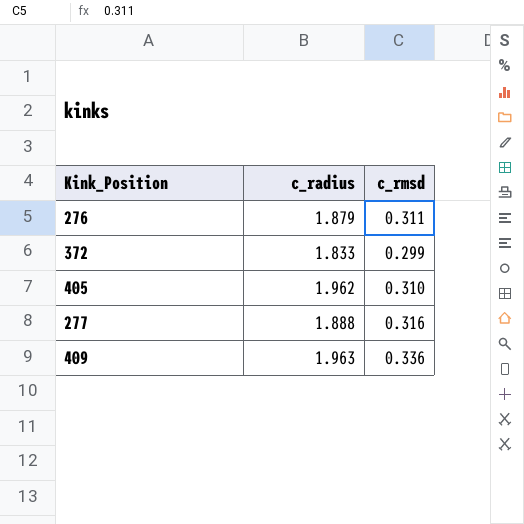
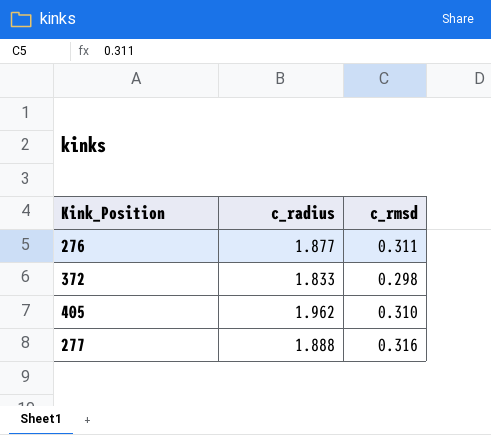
row 409: 1.963 | 0.336 -> none
276 | c_radius: 1.879 -> 1.877
372 | c_rmsd: 0.299 -> 0.298

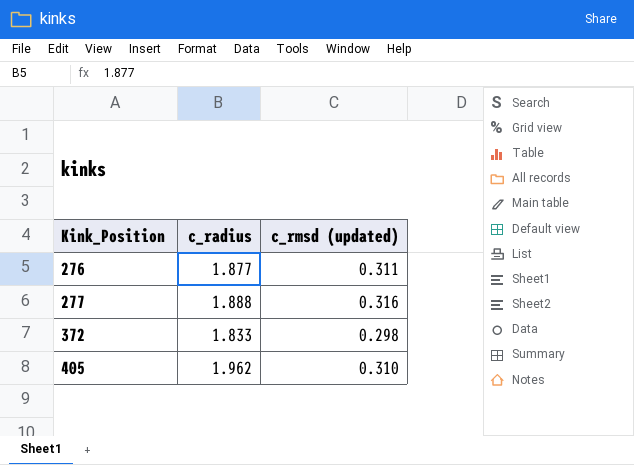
row order: none -> Kink_Position ascending
column name: c_rmsd -> c_rmsd (updated)

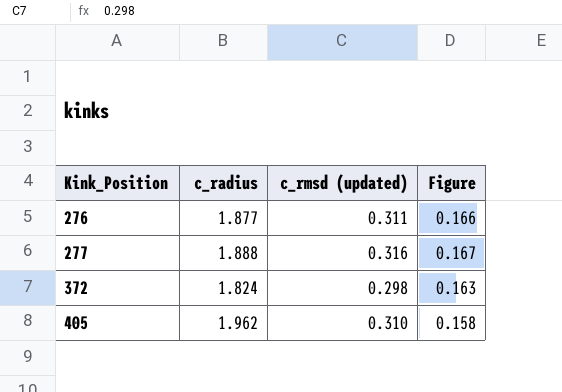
column Figure | formula: none -> [c_rmsd (updated)] / [c_radius]
372 | c_radius: 1.833 -> 1.824

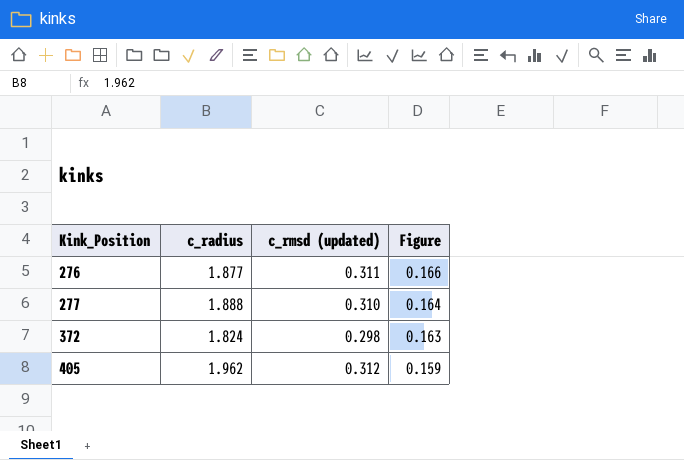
277 | c_rmsd (updated): 0.316 -> 0.310
277 | Figure: 0.167 -> 0.164
405 | c_rmsd (updated): 0.310 -> 0.312
405 | Figure: 0.158 -> 0.159

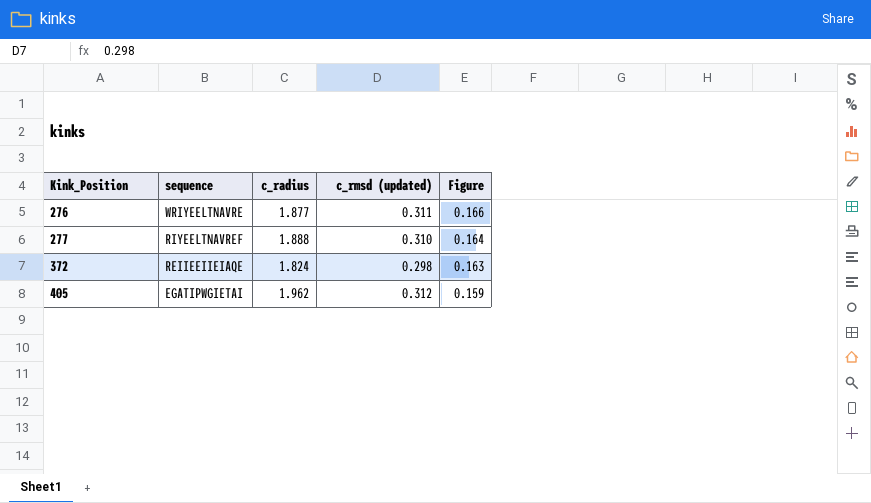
column sequence | position: none -> 2

